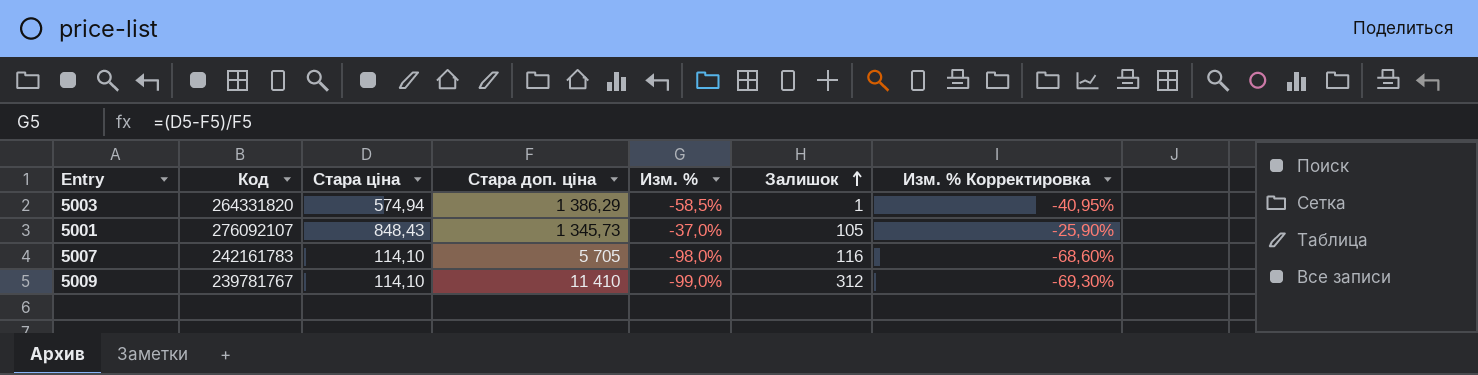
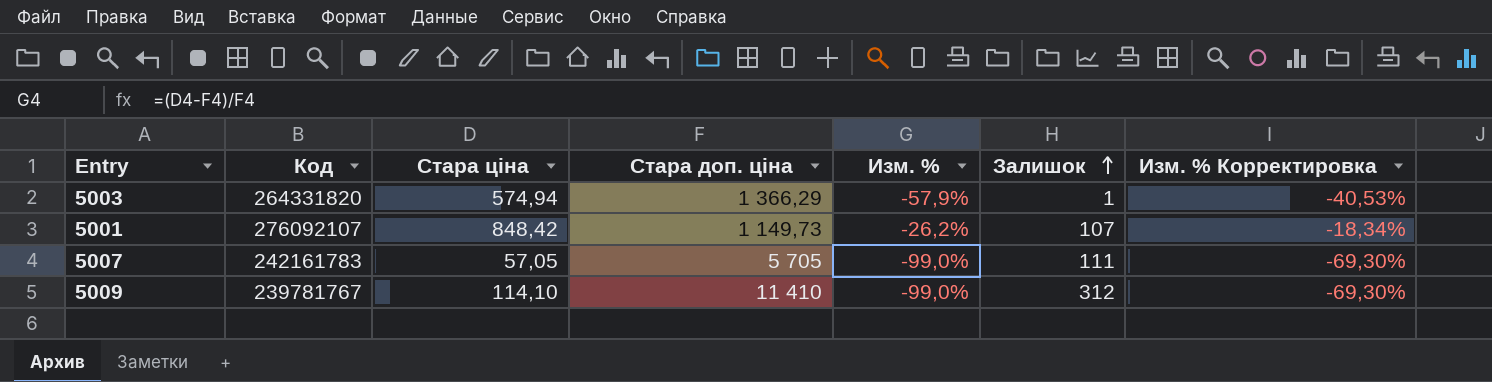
5003 | Стара доп. ціна: 1 386,29 -> 1 366,29
5003 | Изм. %: -58,5% -> -57,9%
5003 | Изм. % Корректировка: -40,95% -> -40,53%
5001 | Стара ціна: 848,43 -> 848,42
5001 | Стара доп. ціна: 1 345,73 -> 1 149,73
5001 | Изм. %: -37,0% -> -26,2%
5001 | Залишок: 105 -> 107
5001 | Изм. % Корректировка: -25,90% -> -18,34%
5007 | Стара ціна: 114,10 -> 57,05
5007 | Изм. %: -98,0% -> -99,0%
5007 | Залишок: 116 -> 111
5007 | Изм. % Корректировка: -68,60% -> -69,30%

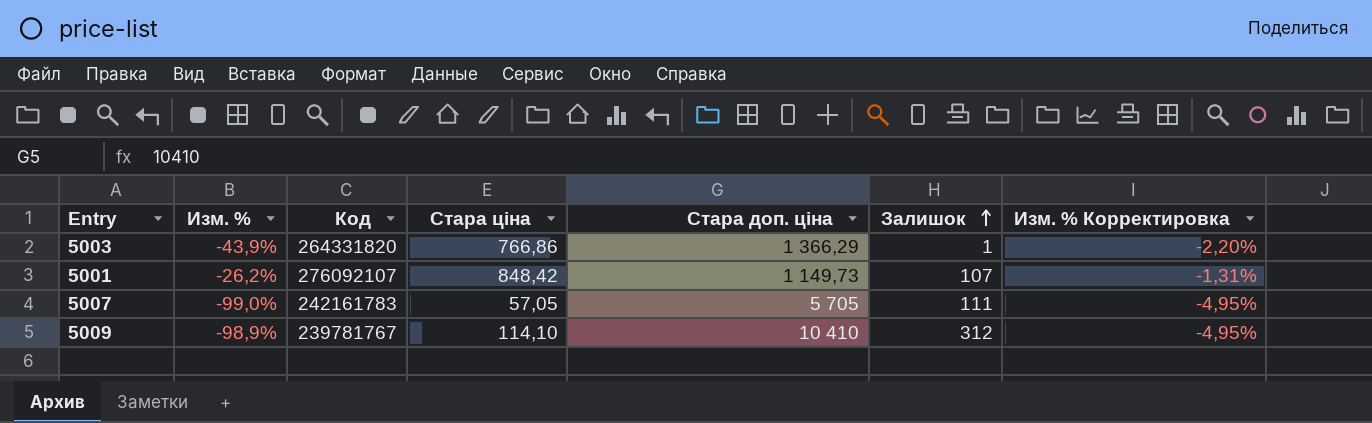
column Изм. % | position: 5 -> 2
column Изм. % Корректировка | formula: [Изм. %] * 0,7 -> [Изм. %] * 0,05
5003 | Изм. %: -57,9% -> -43,9%
5003 | Стара ціна: 574,94 -> 766,86
5009 | Изм. %: -99,0% -> -98,9%
5009 | Стара доп. ціна: 11 410 -> 10 410

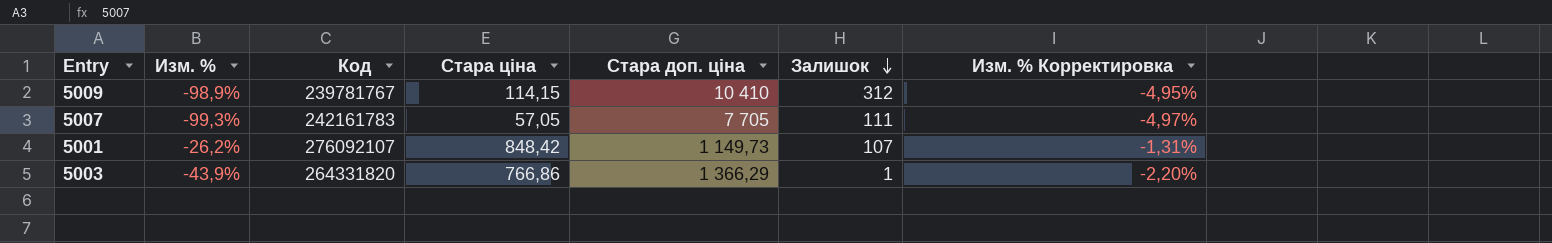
row order: Залишок ascending -> Залишок descending
5009 | Стара ціна: 114,10 -> 114,15
5007 | Изм. %: -99,0% -> -99,3%
5007 | Стара доп. ціна: 5 705 -> 7 705
5007 | Изм. % Корректировка: -4,95% -> -4,97%

